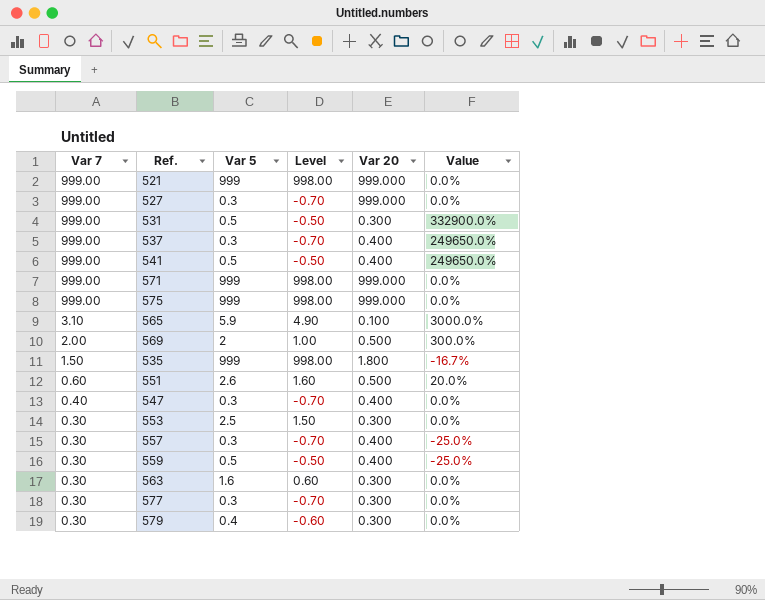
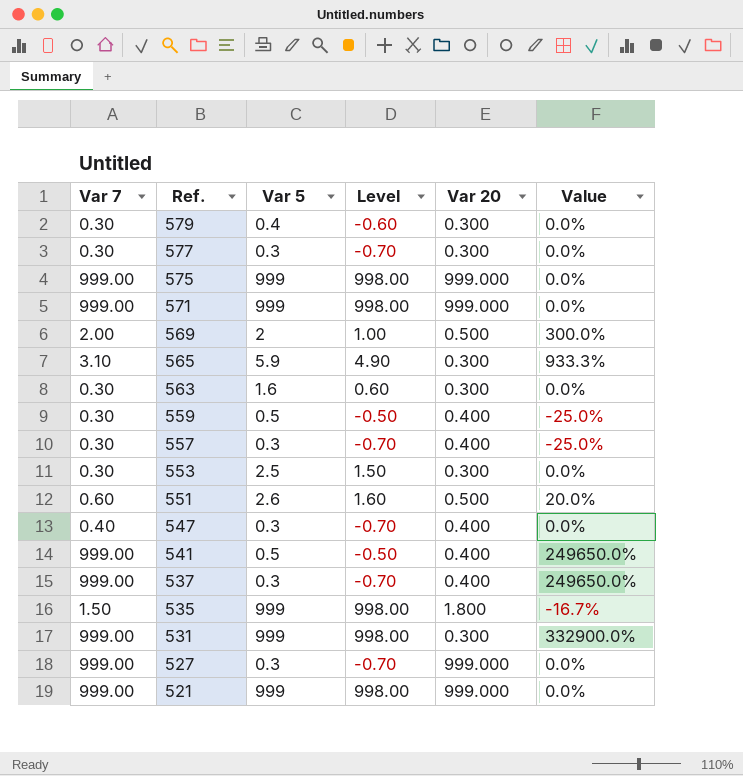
row order: Var 7 descending -> Ref. descending
565 | Var 20: 0.100 -> 0.300
565 | Value: 3000.0% -> 933.3%
531 | Var 5: 0.5 -> 999
531 | Level: -0.50 -> 998.00

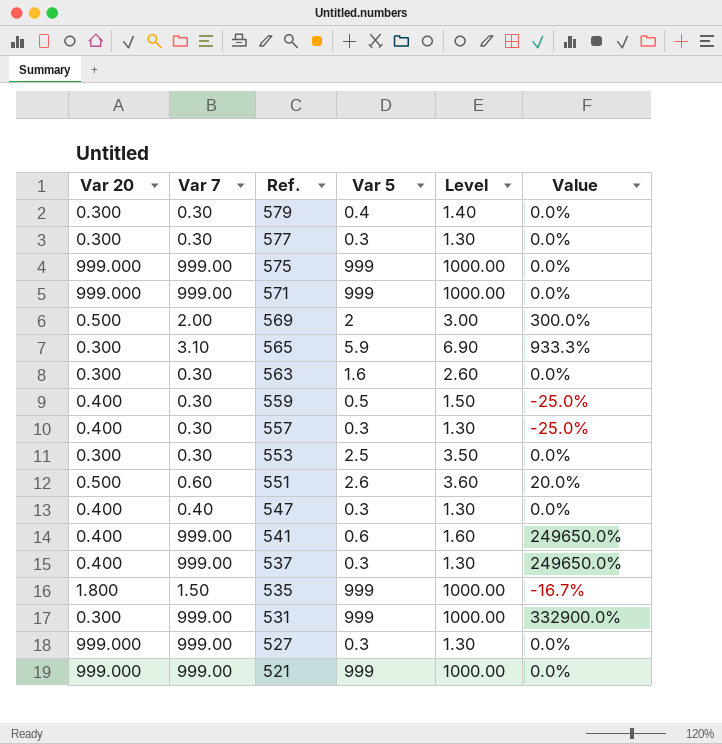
column Var 20 | position: 5 -> 1
column Level | formula: [Var 5] - 1 -> [Var 5] + 1
541 | Var 5: 0.5 -> 0.6

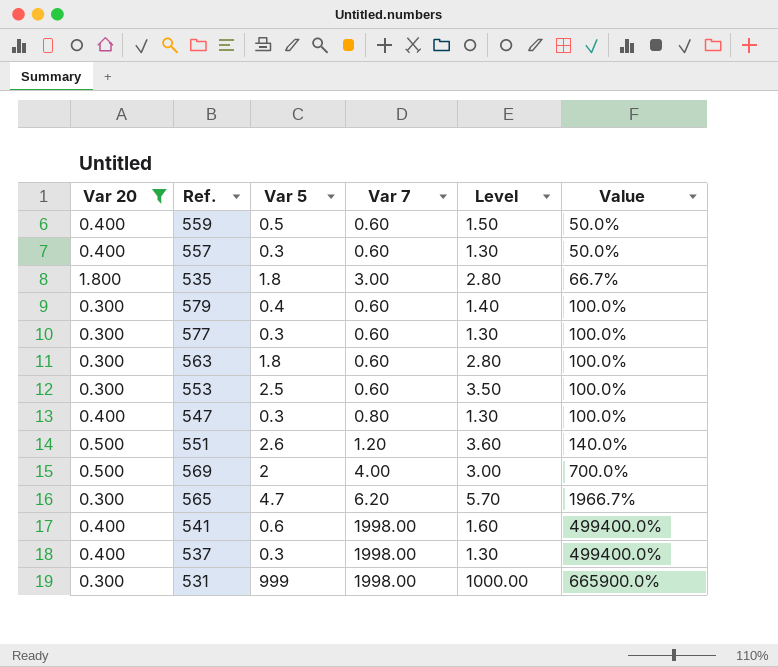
filter: none -> Var 20 != 999.000
row order: Ref. descending -> Value ascending
column Var 7 | position: 2 -> 4
559 | Var 7: 0.30 -> 0.60
559 | Value: -25.0% -> 50.0%
557 | Var 7: 0.30 -> 0.60
557 | Value: -25.0% -> 50.0%
535 | Var 5: 999 -> 1.8
535 | Var 7: 1.50 -> 3.00
535 | Level: 1000.00 -> 2.80
535 | Value: -16.7% -> 66.7%
579 | Var 7: 0.30 -> 0.60
579 | Value: 0.0% -> 100.0%
577 | Var 7: 0.30 -> 0.60
577 | Value: 0.0% -> 100.0%
563 | Var 5: 1.6 -> 1.8
563 | Var 7: 0.30 -> 0.60
563 | Level: 2.60 -> 2.80
563 | Value: 0.0% -> 100.0%
553 | Var 7: 0.30 -> 0.60
553 | Value: 0.0% -> 100.0%
547 | Var 7: 0.40 -> 0.80
547 | Value: 0.0% -> 100.0%
551 | Var 7: 0.60 -> 1.20
551 | Value: 20.0% -> 140.0%
569 | Var 7: 2.00 -> 4.00
569 | Value: 300.0% -> 700.0%
565 | Var 5: 5.9 -> 4.7
565 | Var 7: 3.10 -> 6.20
565 | Level: 6.90 -> 5.70
565 | Value: 933.3% -> 1966.7%
541 | Var 7: 999.00 -> 1998.00
541 | Value: 249650.0% -> 499400.0%
537 | Var 7: 999.00 -> 1998.00
537 | Value: 249650.0% -> 499400.0%
531 | Var 7: 999.00 -> 1998.00
531 | Value: 332900.0% -> 665900.0%

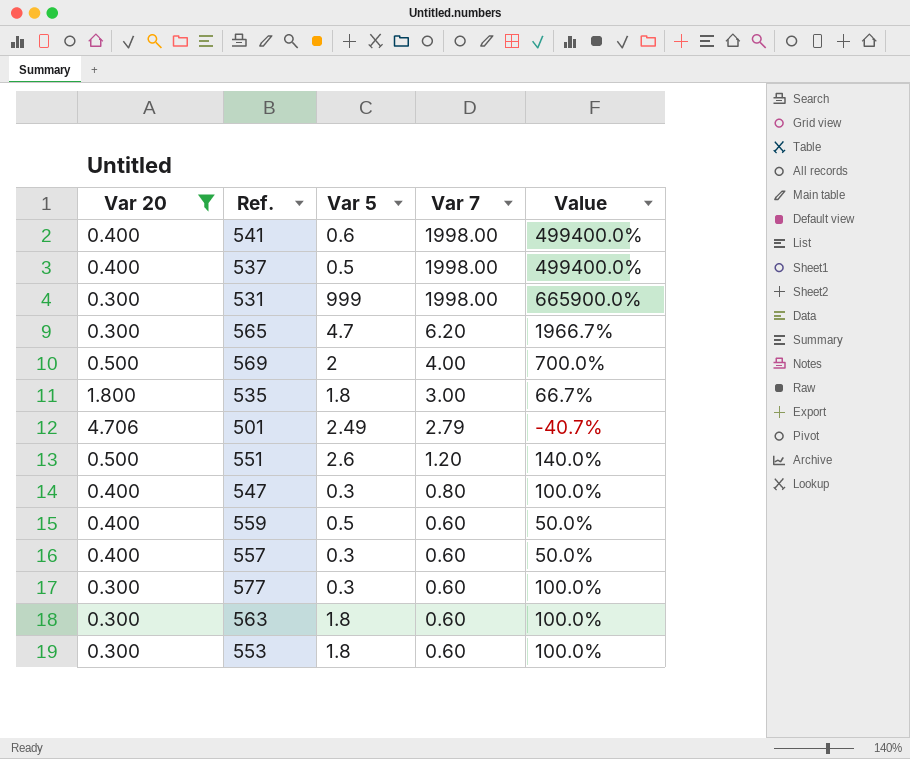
row order: Value ascending -> Var 7 descending
column Level | formula: [Var 5] + 1 -> none
row 579: 0.300 | 0.4 | 0.60 | 1.40 | 100.0% -> none
537 | Var 5: 0.3 -> 0.5
row 501: none -> 4.706 | 2.49 | 2.79 | -40.7%
553 | Var 5: 2.5 -> 1.8

